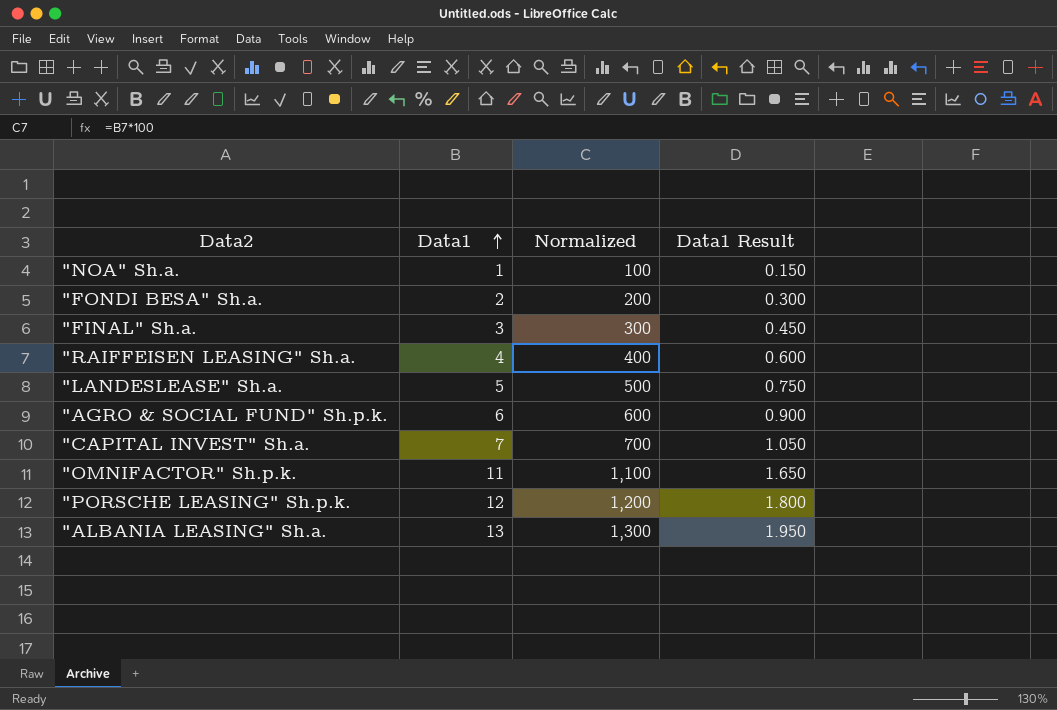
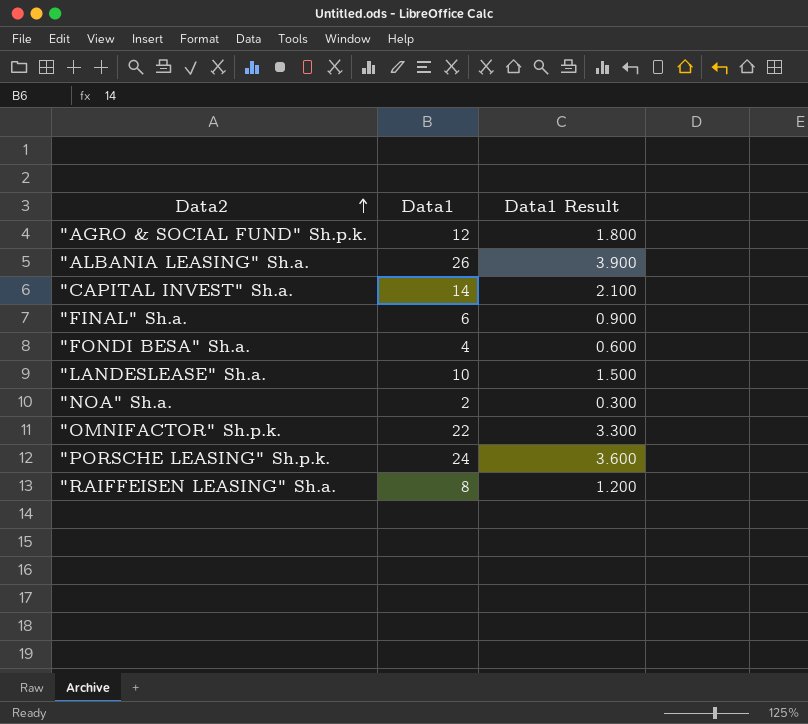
row order: Data1 ascending -> Data2 ascending
column Normalized | formula: [Data1] * 100 -> none
"AGRO & SOCIAL FUND" Sh.p.k. | Data1: 6 -> 12
"AGRO & SOCIAL FUND" Sh.p.k. | Data1 Result: 0.900 -> 1.800
"ALBANIA LEASING" Sh.a. | Data1: 13 -> 26
"ALBANIA LEASING" Sh.a. | Data1 Result: 1.950 -> 3.900
"CAPITAL INVEST" Sh.a. | Data1: 7 -> 14
"CAPITAL INVEST" Sh.a. | Data1 Result: 1.050 -> 2.100
"FINAL" Sh.a. | Data1: 3 -> 6
"FINAL" Sh.a. | Data1 Result: 0.450 -> 0.900
"FONDI BESA" Sh.a. | Data1: 2 -> 4
"FONDI BESA" Sh.a. | Data1 Result: 0.300 -> 0.600
"LANDESLEASE" Sh.a. | Data1: 5 -> 10
"LANDESLEASE" Sh.a. | Data1 Result: 0.750 -> 1.500
"NOA" Sh.a. | Data1: 1 -> 2
"NOA" Sh.a. | Data1 Result: 0.150 -> 0.300
"OMNIFACTOR" Sh.p.k. | Data1: 11 -> 22
"OMNIFACTOR" Sh.p.k. | Data1 Result: 1.650 -> 3.300
"PORSCHE LEASING" Sh.p.k. | Data1: 12 -> 24
"PORSCHE LEASING" Sh.p.k. | Data1 Result: 1.800 -> 3.600
"RAIFFEISEN LEASING" Sh.a. | Data1: 4 -> 8
"RAIFFEISEN LEASING" Sh.a. | Data1 Result: 0.600 -> 1.200

